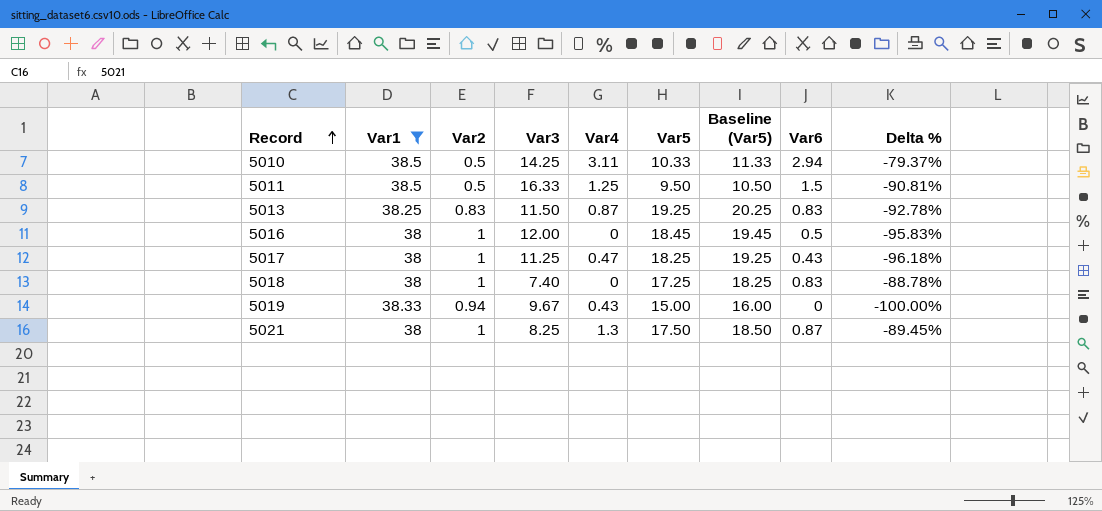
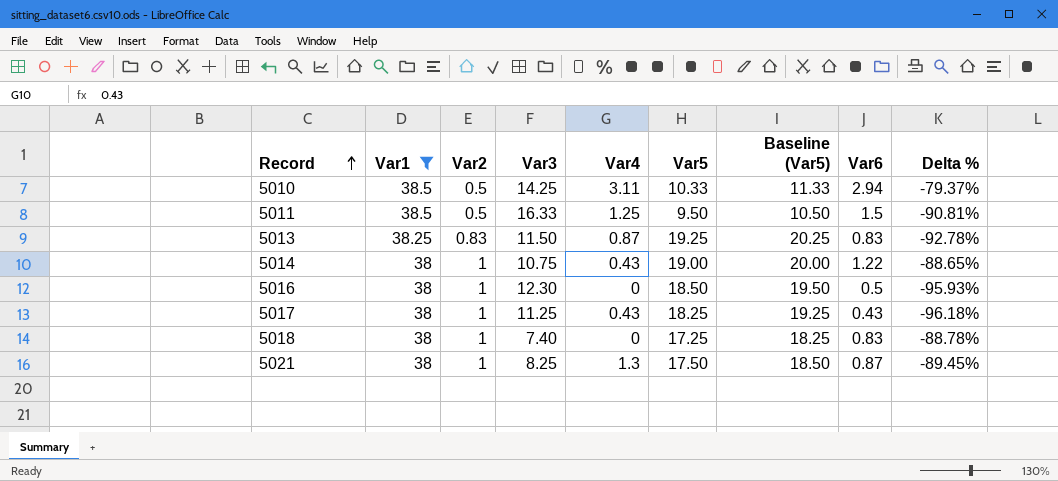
row 5019: 38.33 | 0.94 | 9.67 | 0.43 | 15.00 | 16.00 | 0 | -100.00% -> none
row 5014: none -> 38 | 1 | 10.75 | 0.43 | 19.00 | 20.00 | 1.22 | -88.65%
5016 | Var3: 12.00 -> 12.30
5016 | Var5: 18.45 -> 18.50
5016 | Baseline (Var5): 19.45 -> 19.50
5016 | Delta %: -95.83% -> -95.93%
5017 | Var4: 0.47 -> 0.43

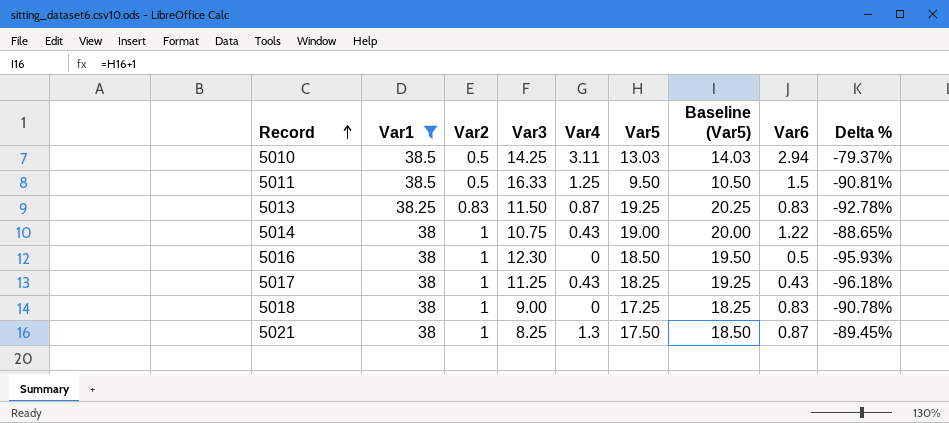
5010 | Var5: 10.33 -> 13.03
5010 | Baseline (Var5): 11.33 -> 14.03
5018 | Var3: 7.40 -> 9.00
5018 | Delta %: -88.78% -> -90.78%

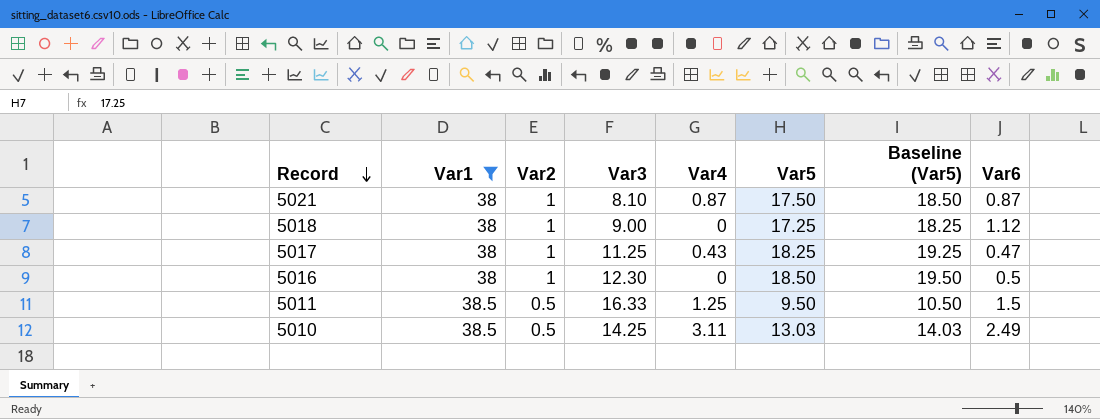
row order: Record ascending -> Record descending
column Delta % | formula: ([Var6] - [Var3]) / [Var3] -> none
row 5013: 38.25 | 0.83 | 11.50 | 0.87 | 19.25 | 20.25 | 0.83 | -92.78% -> none
row 5014: 38 | 1 | 10.75 | 0.43 | 19.00 | 20.00 | 1.22 | -88.65% -> none
5021 | Var3: 8.25 -> 8.10
5021 | Var4: 1.3 -> 0.87
5018 | Var6: 0.83 -> 1.12
5017 | Var6: 0.43 -> 0.47
5010 | Var6: 2.94 -> 2.49

